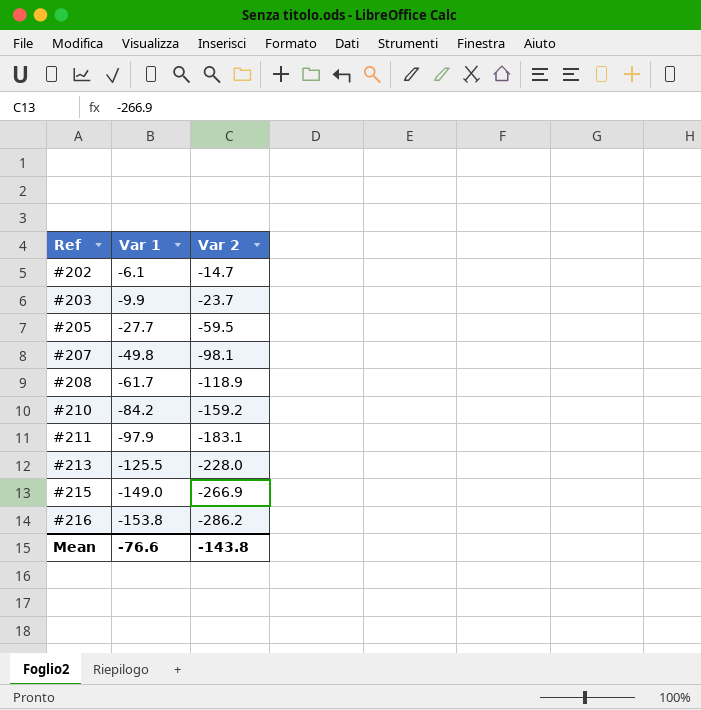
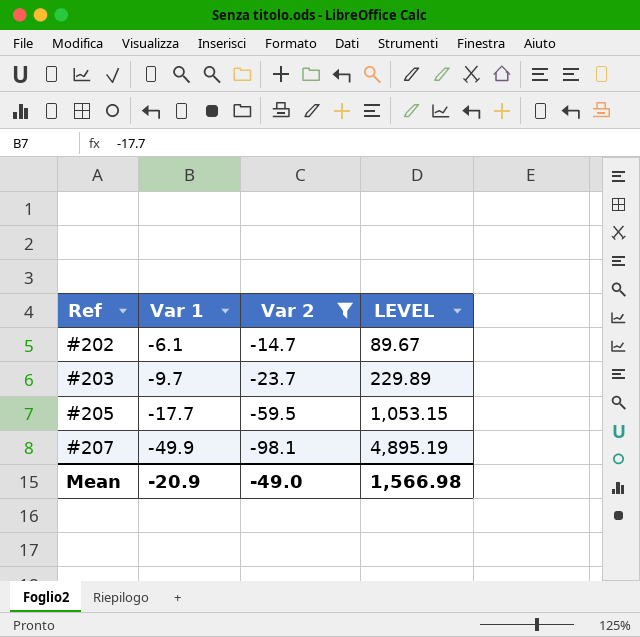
filter: none -> Var 2 >= -98.1
column LEVEL | formula: none -> [Var 1] * [Var 2]
#203 | Var 1: -9.9 -> -9.7
#205 | Var 1: -27.7 -> -17.7
#207 | Var 1: -49.8 -> -49.9
Mean | Var 1: -76.6 -> -20.9
Mean | Var 2: -143.8 -> -49.0

